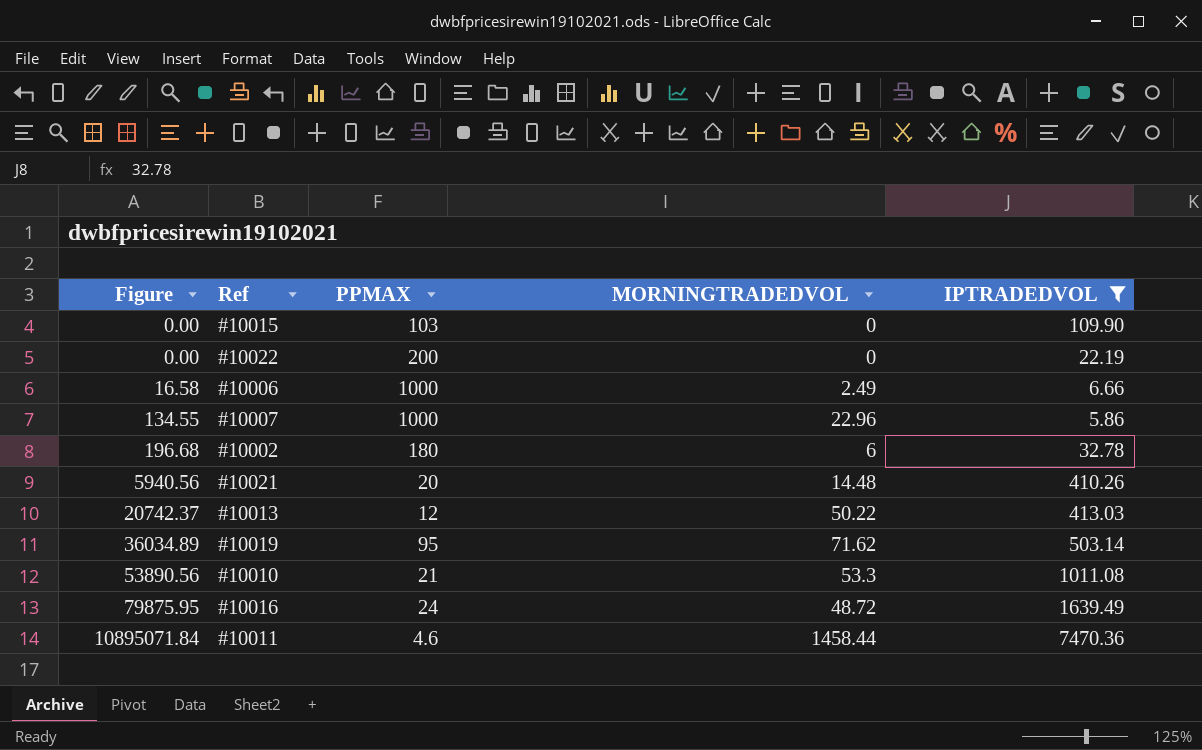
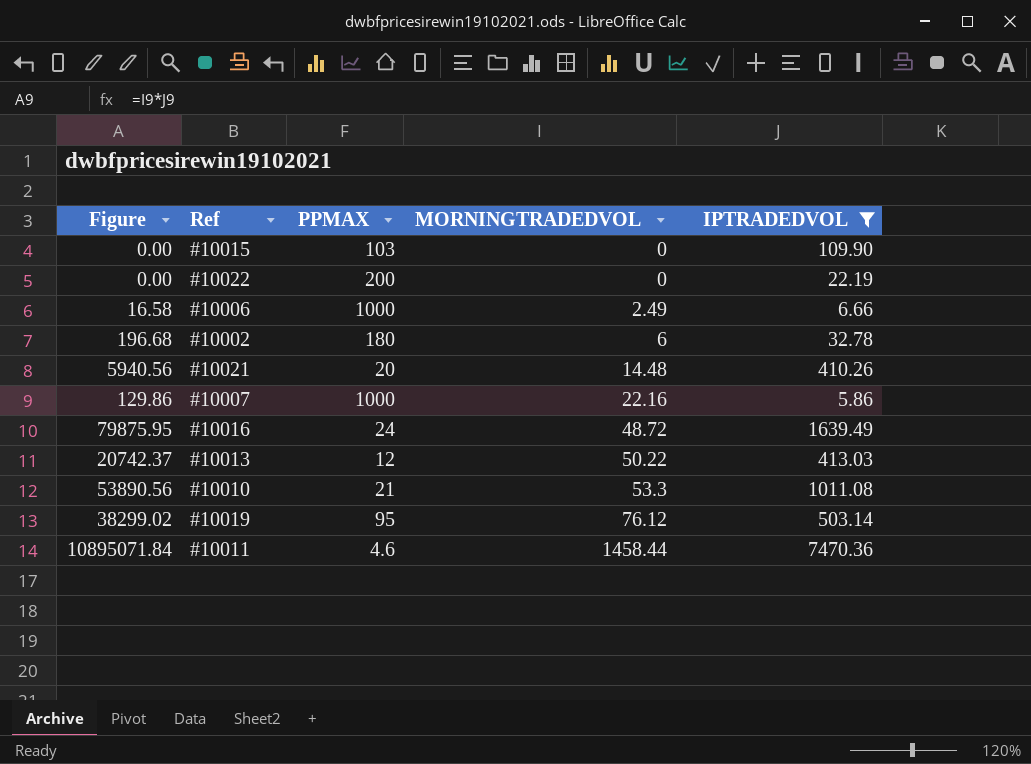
row order: Figure ascending -> MORNINGTRADEDVOL ascending
#10007 | Figure: 134.55 -> 129.86
#10007 | MORNINGTRADEDVOL: 22.96 -> 22.16
#10019 | Figure: 36034.89 -> 38299.02
#10019 | MORNINGTRADEDVOL: 71.62 -> 76.12

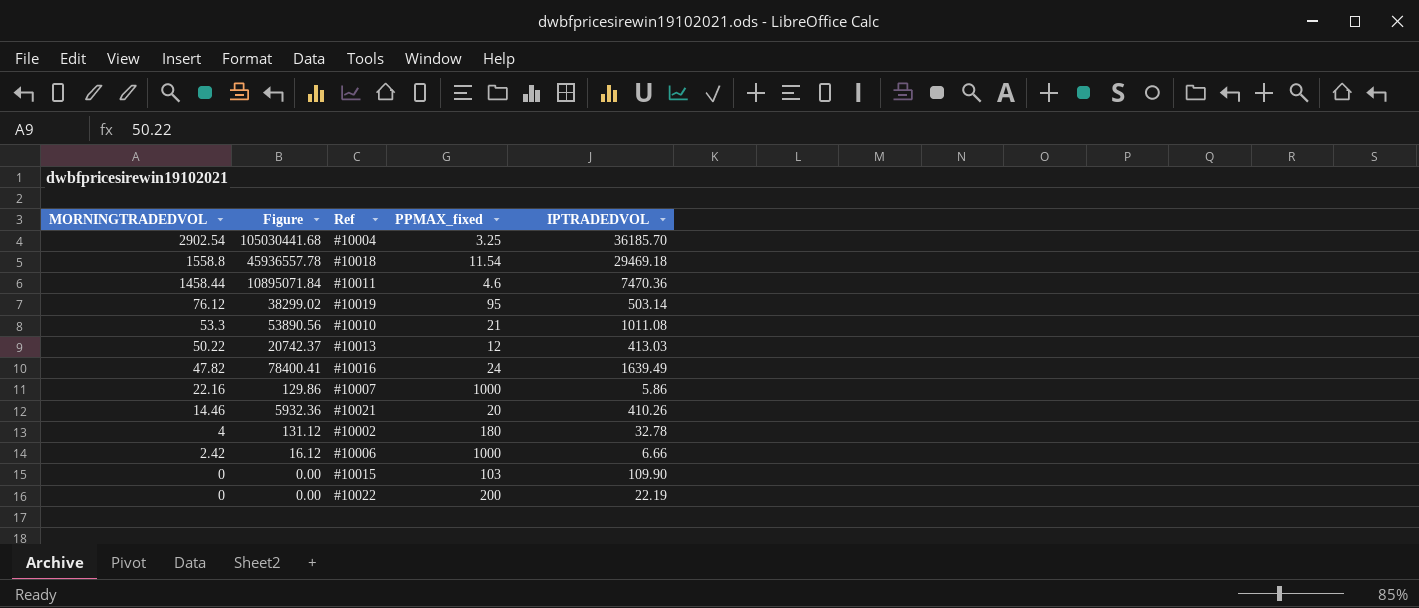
filter: IPTRADEDVOL <= 7470.36 -> none
row order: MORNINGTRADEDVOL ascending -> MORNINGTRADEDVOL descending
column MORNINGTRADEDVOL | position: 4 -> 1
column name: PPMAX -> PPMAX_fixed
#10016 | MORNINGTRADEDVOL: 48.72 -> 47.82
#10016 | Figure: 79875.95 -> 78400.41
#10021 | MORNINGTRADEDVOL: 14.48 -> 14.46
#10021 | Figure: 5940.56 -> 5932.36
#10002 | MORNINGTRADEDVOL: 6 -> 4
#10002 | Figure: 196.68 -> 131.12
#10006 | MORNINGTRADEDVOL: 2.49 -> 2.42
#10006 | Figure: 16.58 -> 16.12

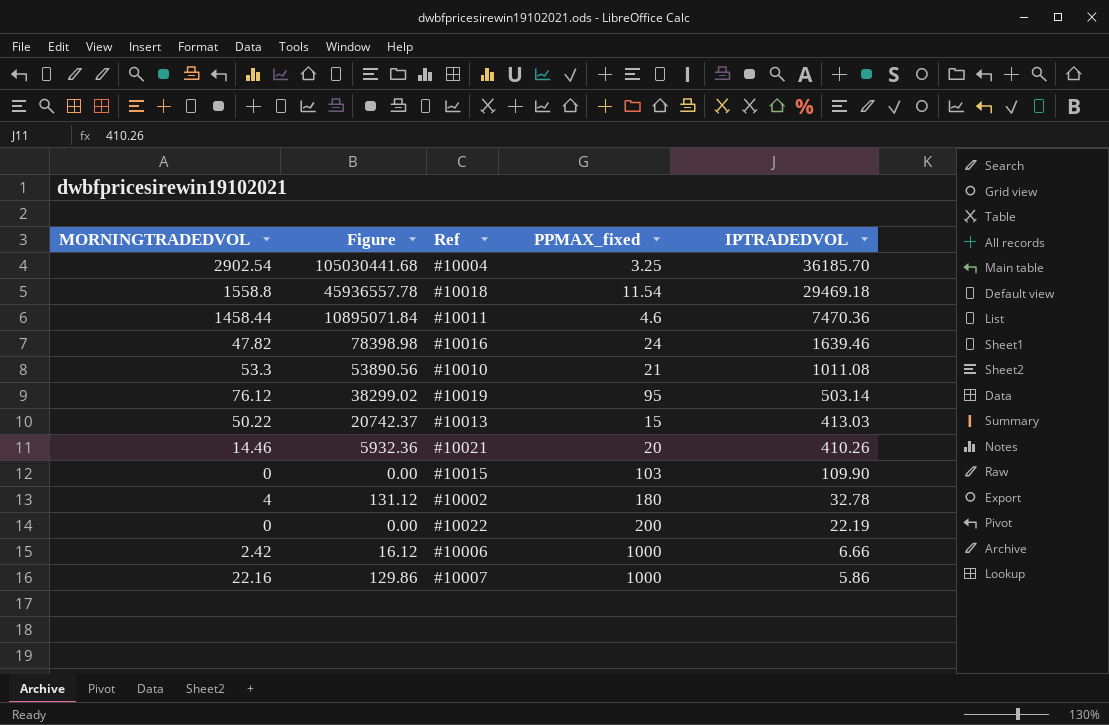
row order: MORNINGTRADEDVOL descending -> IPTRADEDVOL descending
#10016 | Figure: 78400.41 -> 78398.98
#10016 | IPTRADEDVOL: 1639.49 -> 1639.46
#10013 | PPMAX_fixed: 12 -> 15

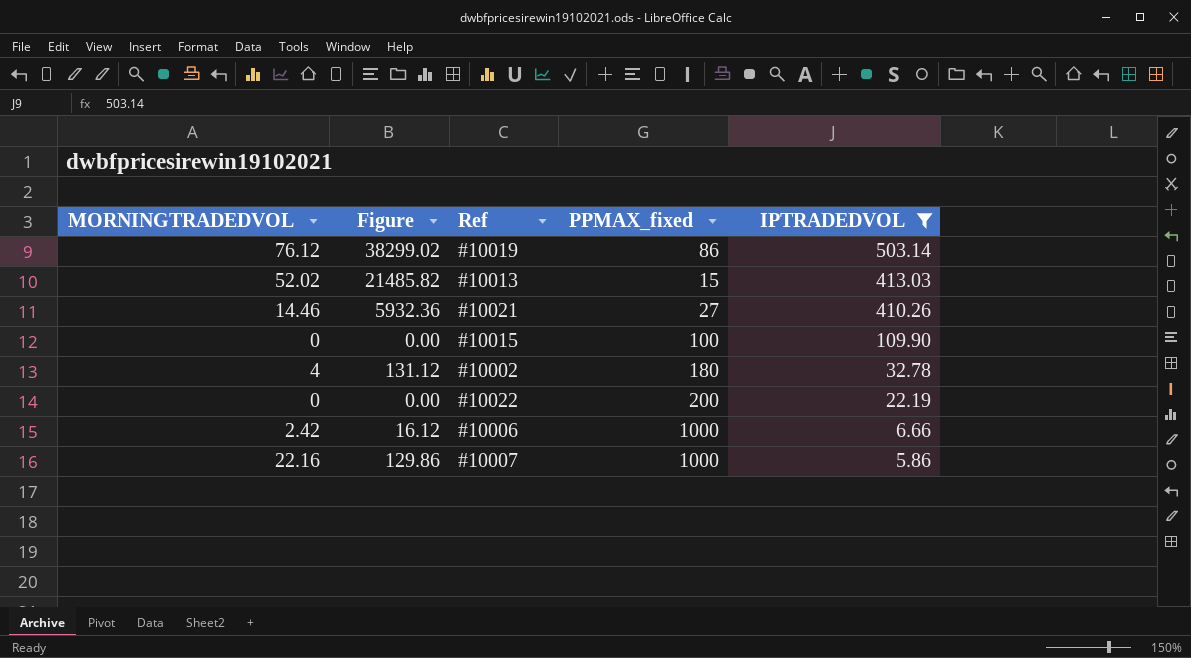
filter: none -> IPTRADEDVOL <= 503.14
#10019 | PPMAX_fixed: 95 -> 86
#10013 | MORNINGTRADEDVOL: 50.22 -> 52.02
#10013 | Figure: 20742.37 -> 21485.82
#10021 | PPMAX_fixed: 20 -> 27
#10015 | PPMAX_fixed: 103 -> 100

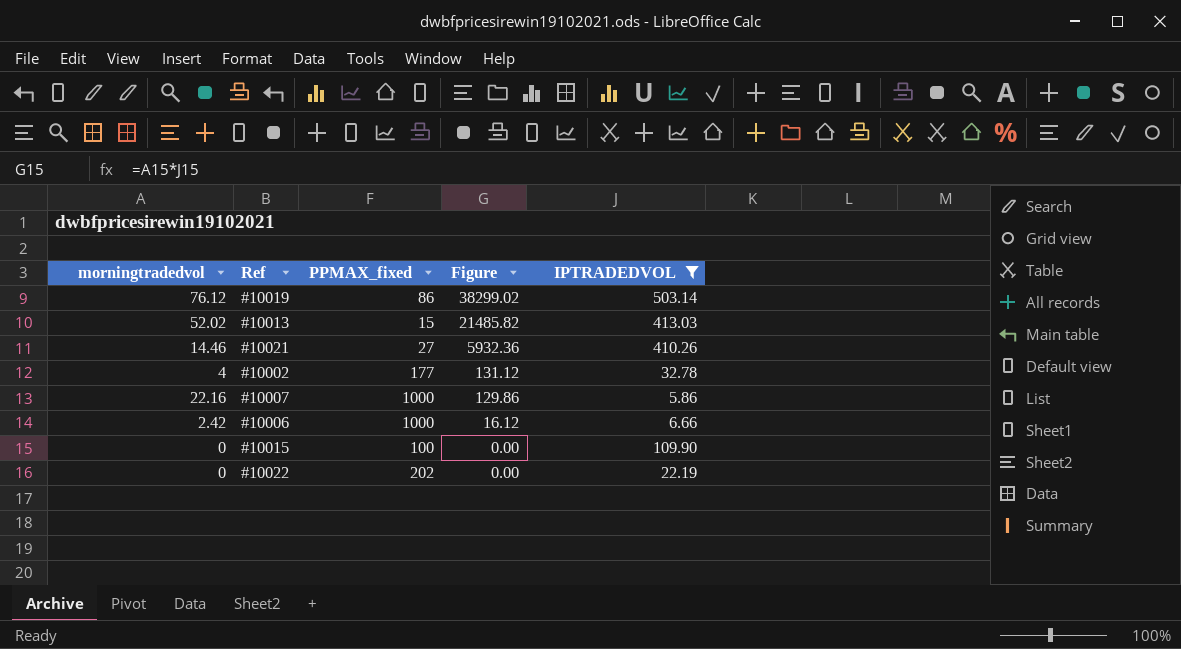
row order: IPTRADEDVOL descending -> Figure descending
column name: MORNINGTRADEDVOL -> morningtradedvol
column Figure | position: 2 -> 4
#10002 | PPMAX_fixed: 180 -> 177
#10022 | PPMAX_fixed: 200 -> 202

